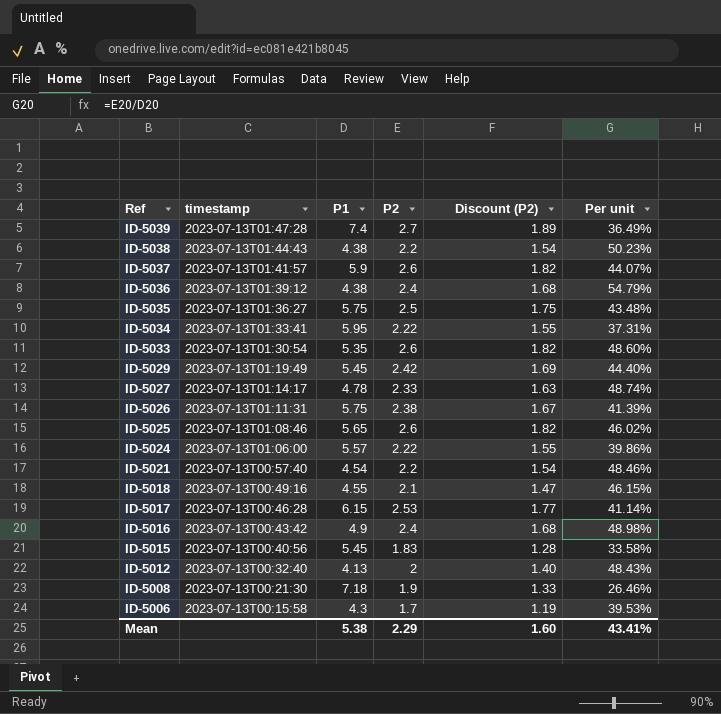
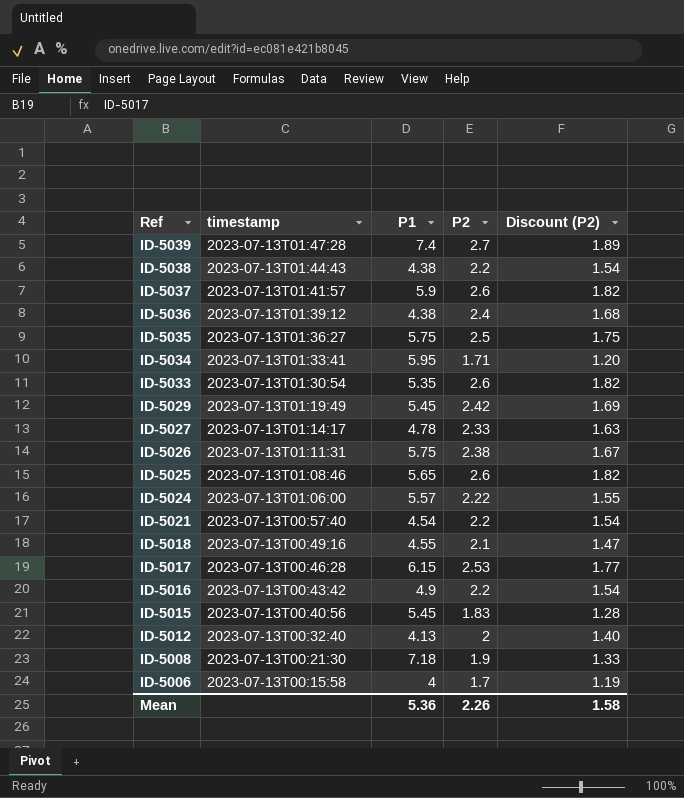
column Per unit | formula: [P2] / [P1] -> none
ID-5034 | P2: 2.22 -> 1.71
ID-5034 | Discount (P2): 1.55 -> 1.20
ID-5016 | P2: 2.4 -> 2.2
ID-5016 | Discount (P2): 1.68 -> 1.54
ID-5006 | P1: 4.3 -> 4
Mean | P1: 5.38 -> 5.36
Mean | P2: 2.29 -> 2.26
Mean | Discount (P2): 1.60 -> 1.58

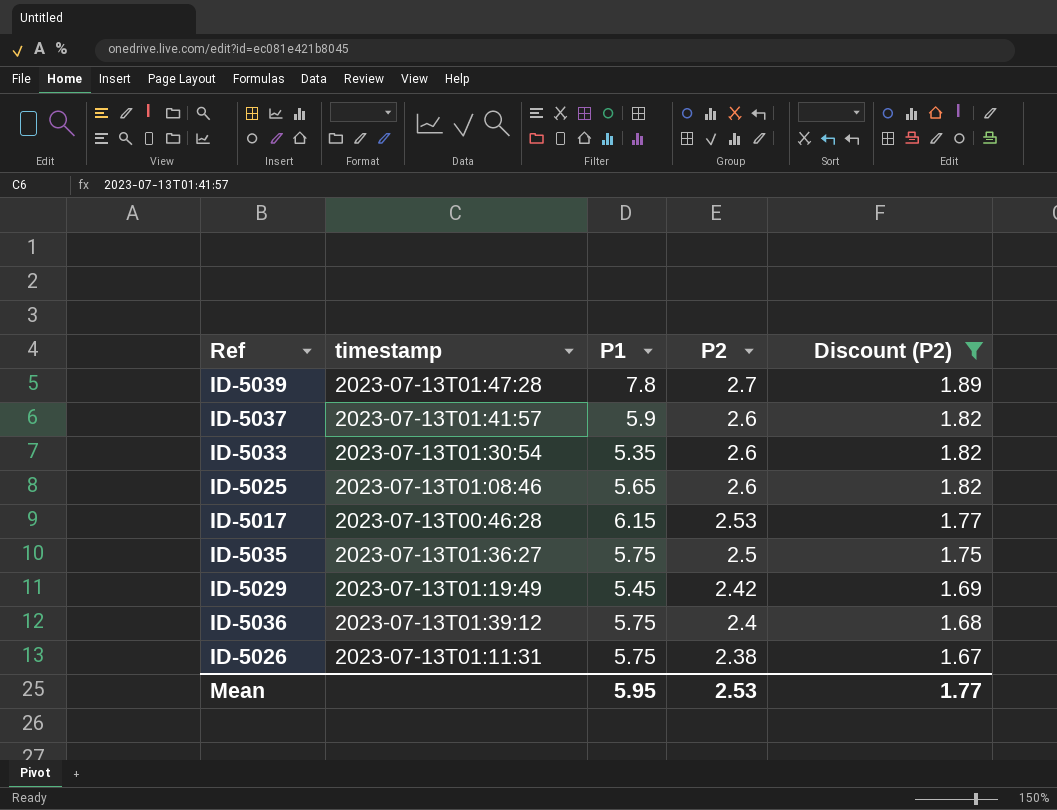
filter: none -> Discount (P2) >= 1.67
row order: Ref descending -> P2 descending
ID-5039 | P1: 7.4 -> 7.8
ID-5036 | P1: 4.38 -> 5.75
Mean | P1: 5.36 -> 5.95
Mean | P2: 2.26 -> 2.53
Mean | Discount (P2): 1.58 -> 1.77

